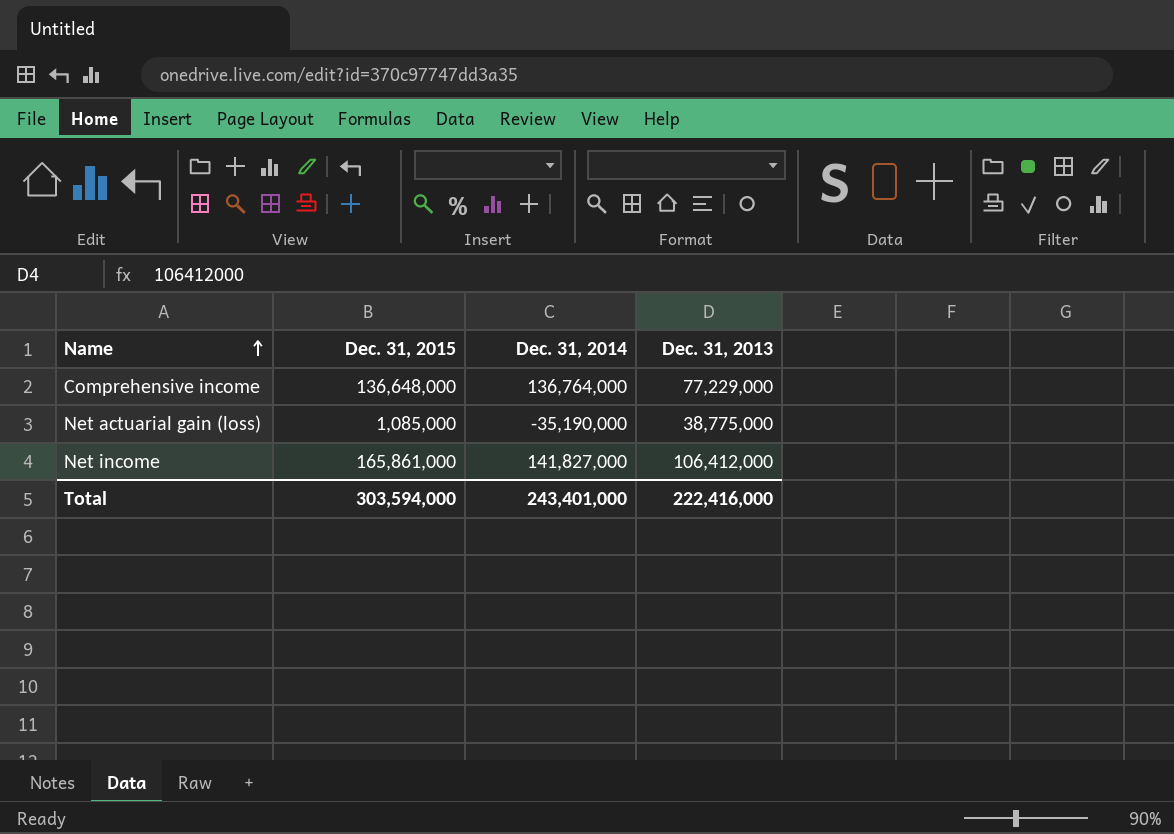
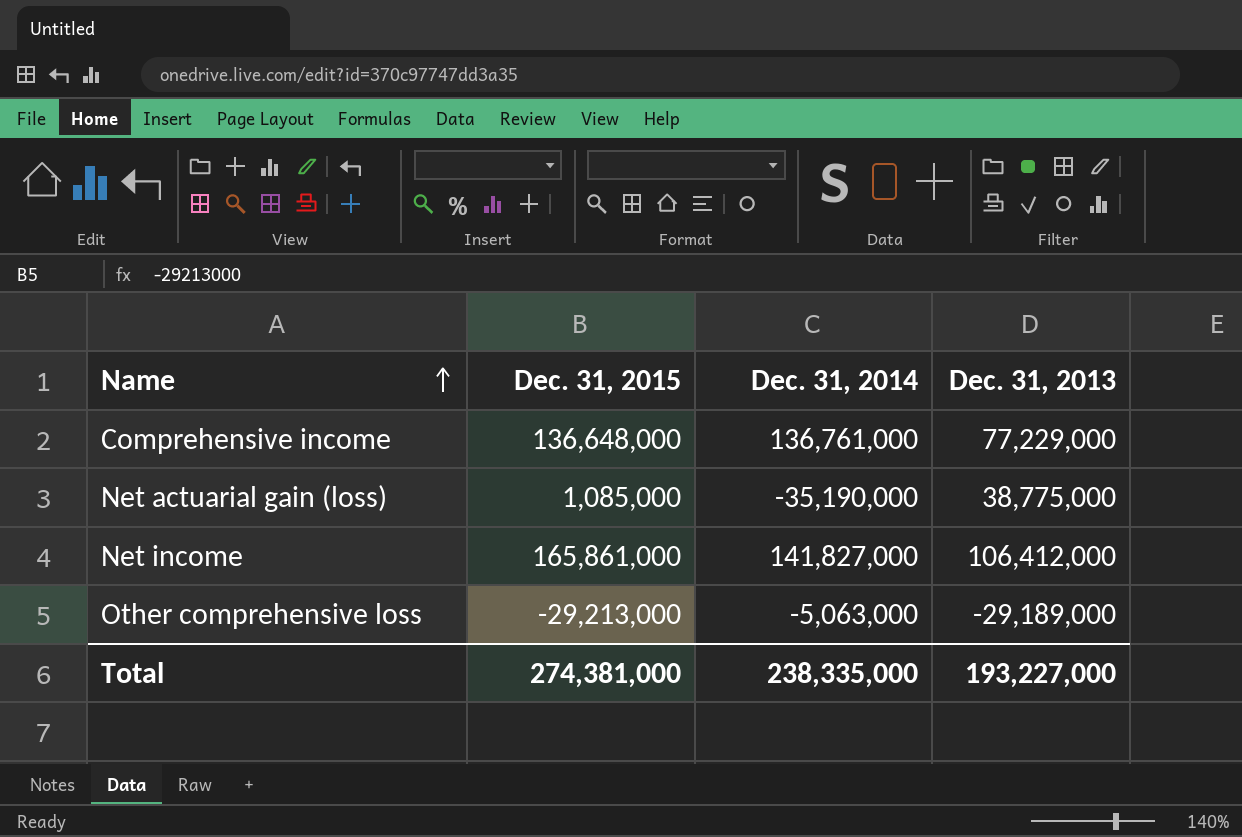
Comprehensive income | Dec. 31, 2014: 136,764,000 -> 136,761,000
row Other comprehensive loss: none -> -29,213,000 | -5,063,000 | -29,189,000
Total | Dec. 31, 2015: 303,594,000 -> 274,381,000
Total | Dec. 31, 2014: 243,401,000 -> 238,335,000
Total | Dec. 31, 2013: 222,416,000 -> 193,227,000

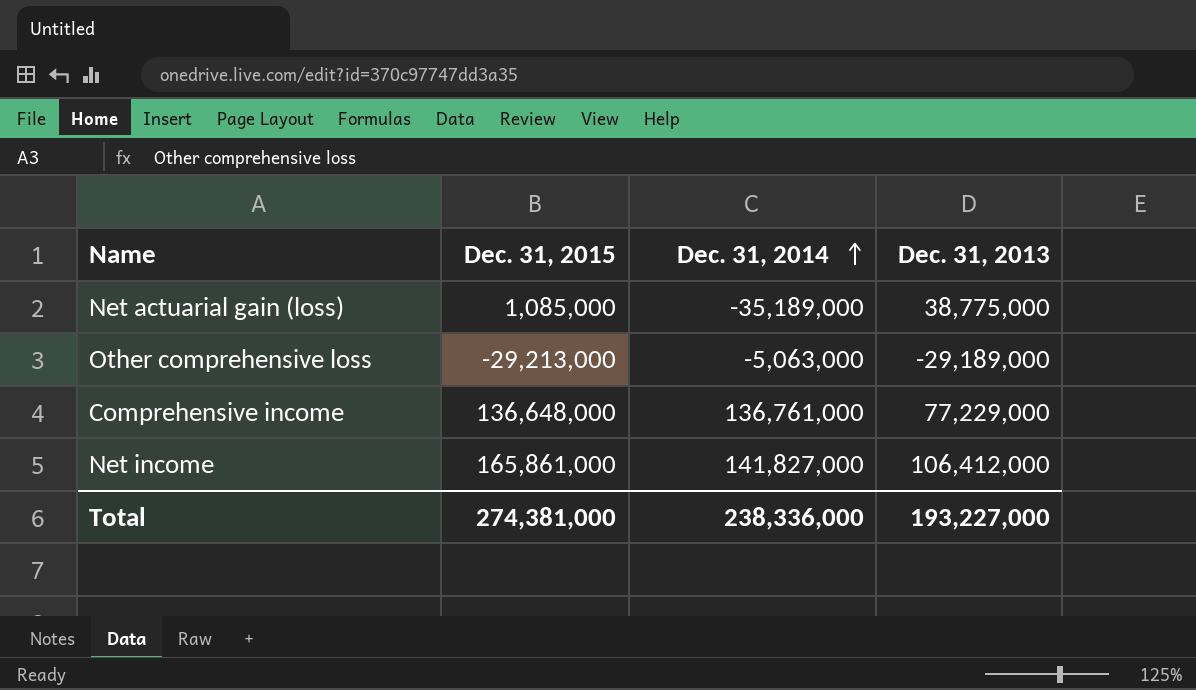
row order: Name ascending -> Dec. 31, 2014 ascending
Net actuarial gain (loss) | Dec. 31, 2014: -35,190,000 -> -35,189,000
Total | Dec. 31, 2014: 238,335,000 -> 238,336,000

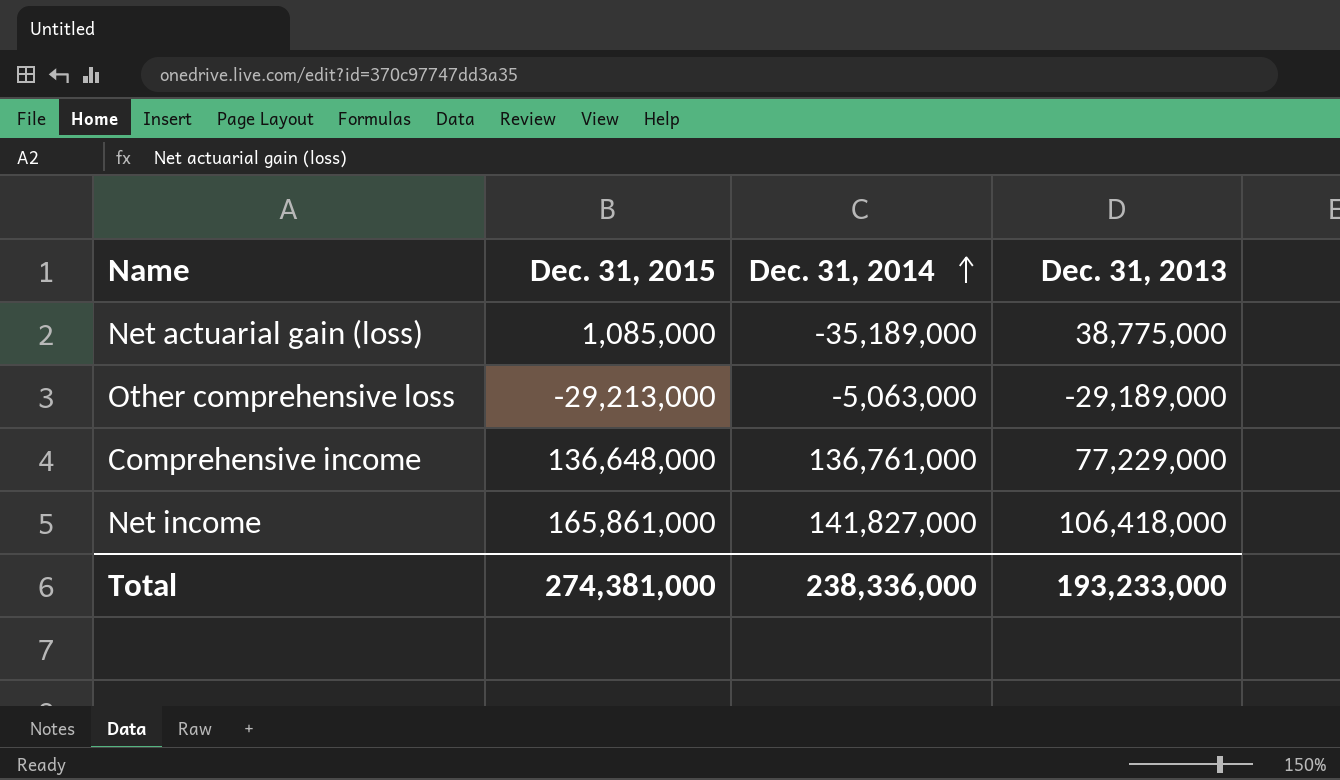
Net income | Dec. 31, 2013: 106,412,000 -> 106,418,000
Total | Dec. 31, 2013: 193,227,000 -> 193,233,000

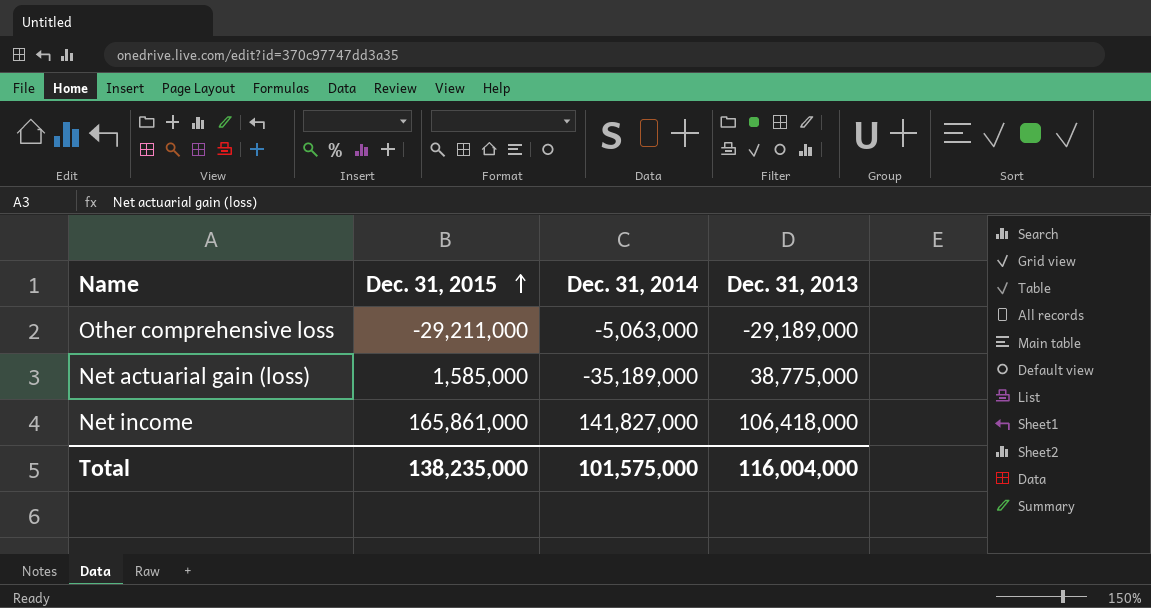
row order: Dec. 31, 2014 ascending -> Dec. 31, 2015 ascending
row Comprehensive income: 136,648,000 | 136,761,000 | 77,229,000 -> none
Other comprehensive loss | Dec. 31, 2015: -29,213,000 -> -29,211,000
Net actuarial gain (loss) | Dec. 31, 2015: 1,085,000 -> 1,585,000
Total | Dec. 31, 2015: 274,381,000 -> 138,235,000
Total | Dec. 31, 2014: 238,336,000 -> 101,575,000
Total | Dec. 31, 2013: 193,233,000 -> 116,004,000

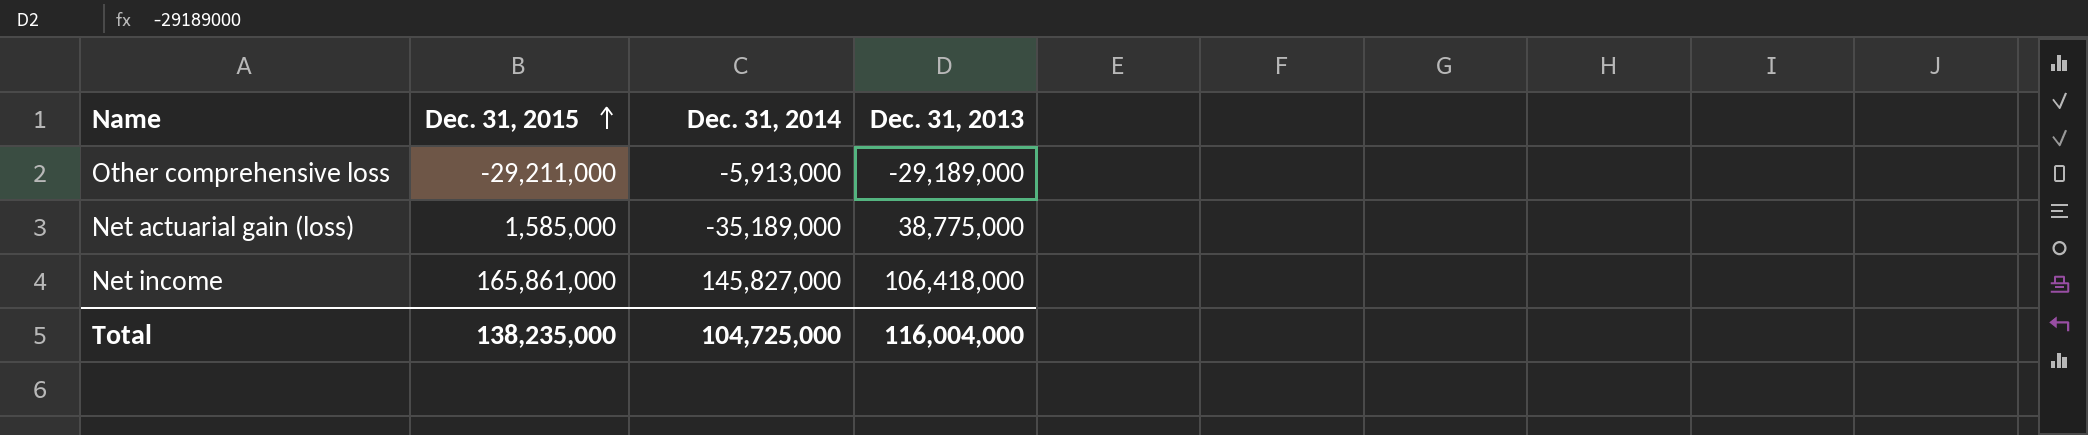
Other comprehensive loss | Dec. 31, 2014: -5,063,000 -> -5,913,000
Net income | Dec. 31, 2014: 141,827,000 -> 145,827,000
Total | Dec. 31, 2014: 101,575,000 -> 104,725,000

